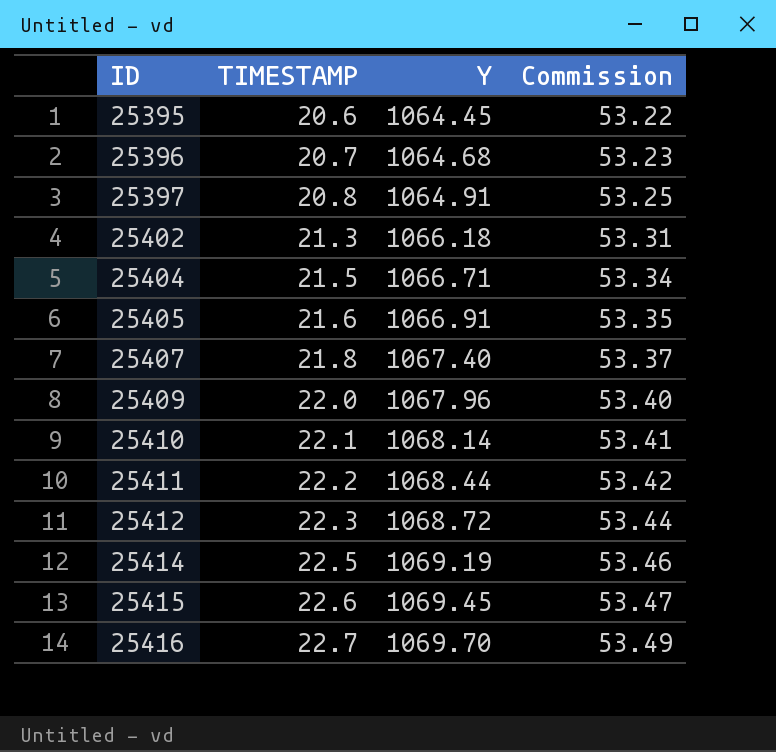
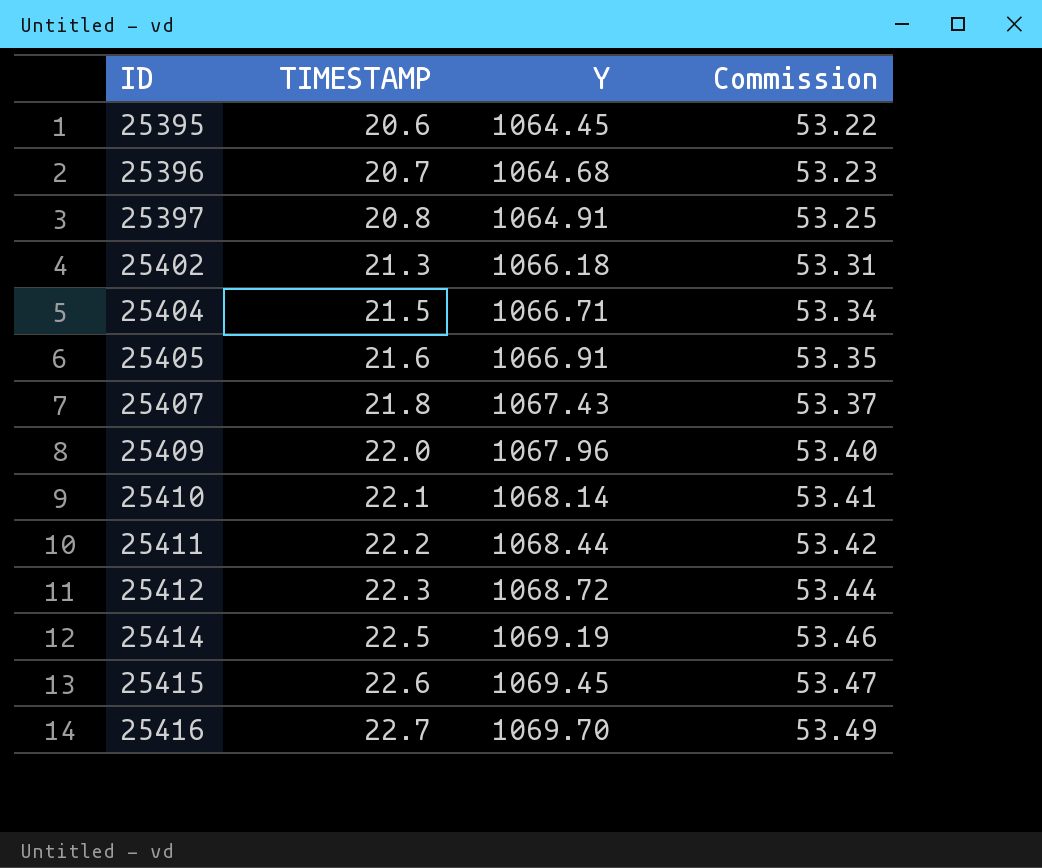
25407 | Y: 1067.40 -> 1067.43

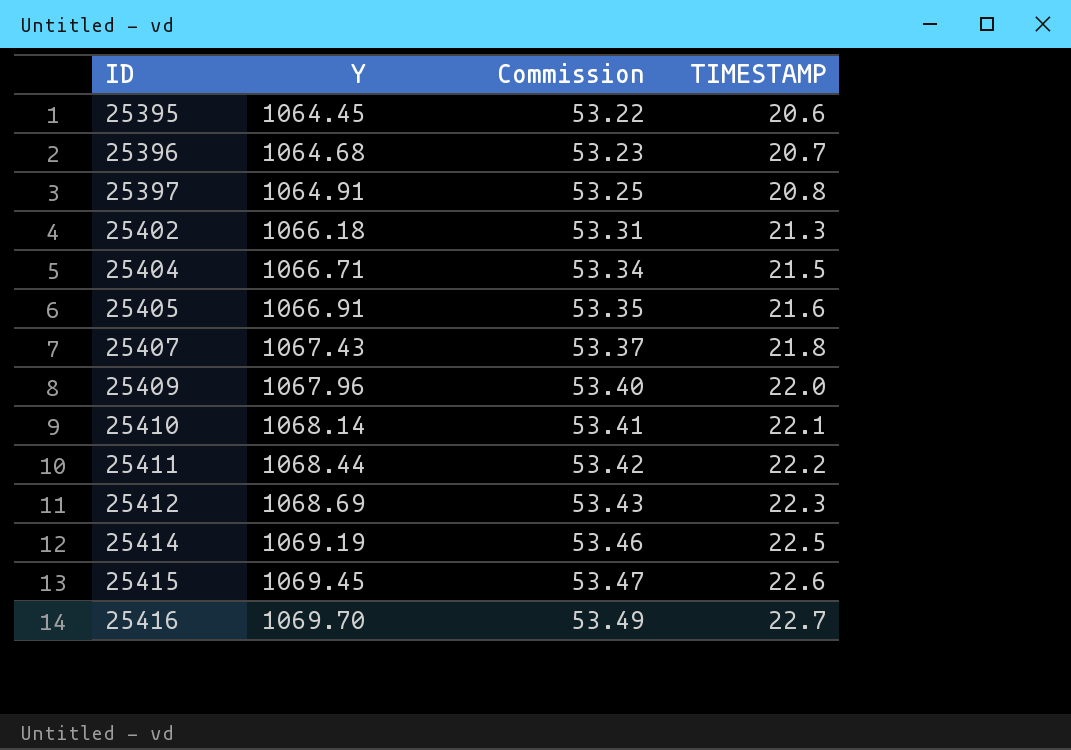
column TIMESTAMP | position: 2 -> 4
25412 | Y: 1068.72 -> 1068.69
25412 | Commission: 53.44 -> 53.43

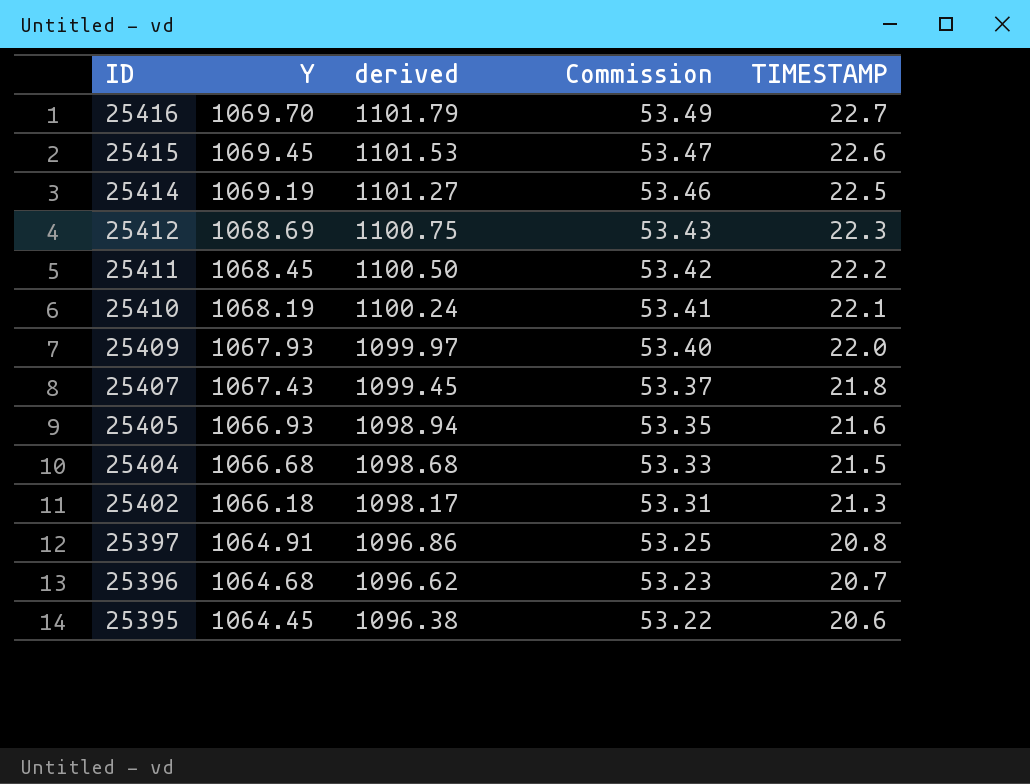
row order: ID ascending -> ID descending
column derived | formula: none -> [Y] * 1.03
25411 | Y: 1068.44 -> 1068.45
25410 | Y: 1068.14 -> 1068.19
25409 | Y: 1067.96 -> 1067.93
25405 | Y: 1066.91 -> 1066.93
25404 | Y: 1066.71 -> 1066.68
25404 | Commission: 53.34 -> 53.33

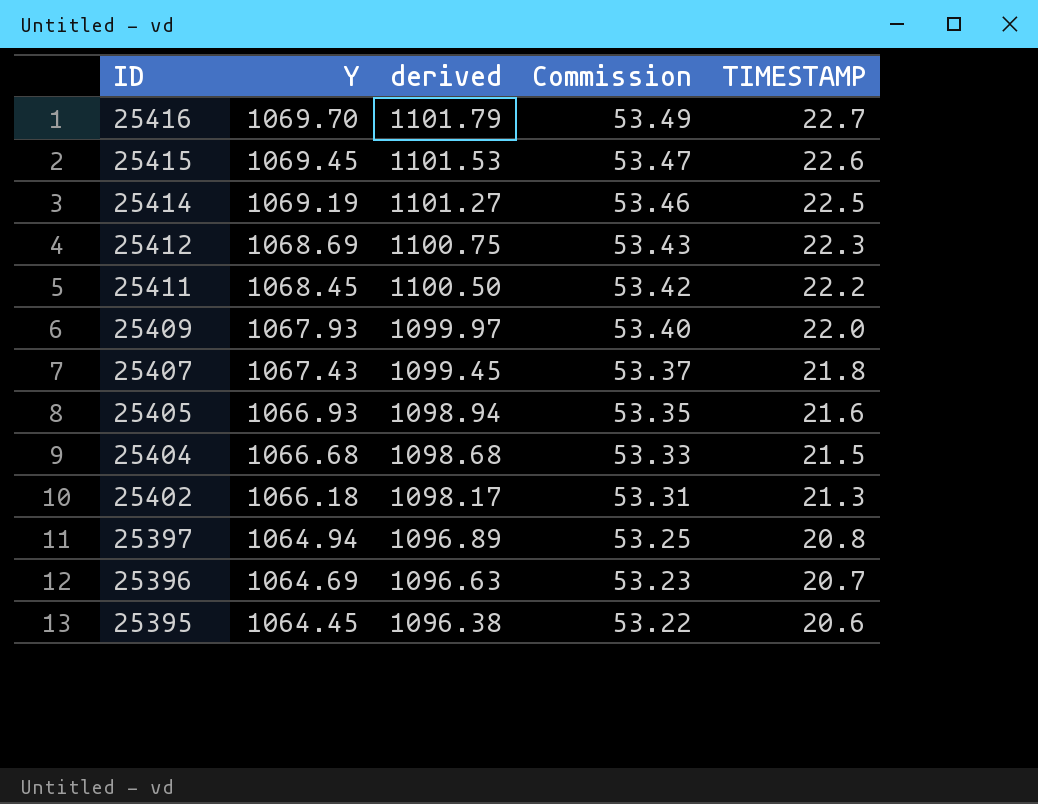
row 25410: 1068.19 | 1100.24 | 53.41 | 22.1 -> none
25397 | Y: 1064.91 -> 1064.94
25397 | derived: 1096.86 -> 1096.89
25396 | Y: 1064.68 -> 1064.69
25396 | derived: 1096.62 -> 1096.63

